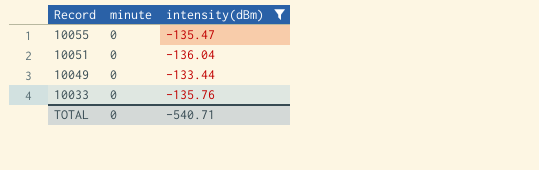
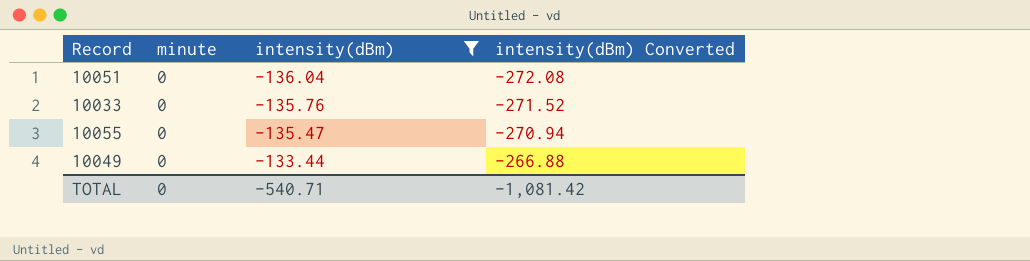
row order: Record descending -> intensity(dBm) ascending
column intensity(dBm) Converted | formula: none -> [intensity(dBm)] * 2

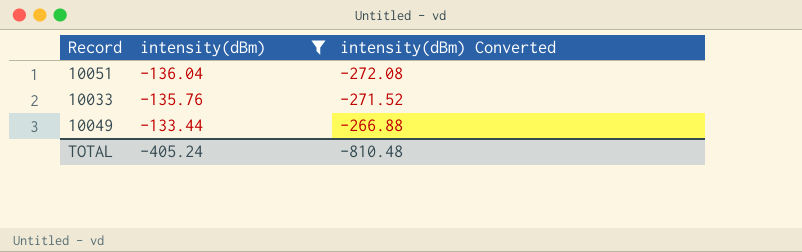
column minute | position: 2 -> none
row 10055: 0 | -135.47 | -270.94 -> none
TOTAL | intensity(dBm): -540.71 -> -405.24
TOTAL | intensity(dBm) Converted: -1,081.42 -> -810.48

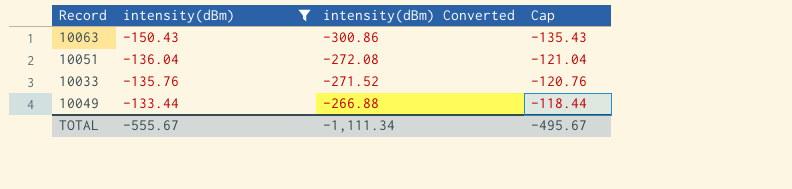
column Cap | formula: none -> [intensity(dBm)] + 15
row 10063: none -> -150.43 | -300.86 | -135.43
TOTAL | intensity(dBm): -405.24 -> -555.67
TOTAL | intensity(dBm) Converted: -810.48 -> -1,111.34

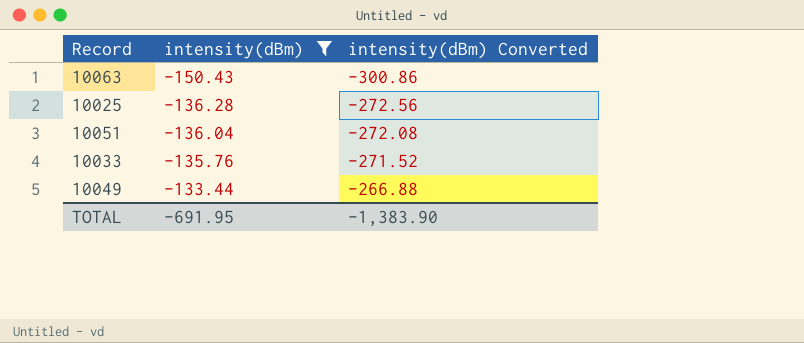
column Cap | formula: [intensity(dBm)] + 15 -> none
row 10025: none -> -136.28 | -272.56
TOTAL | intensity(dBm): -555.67 -> -691.95
TOTAL | intensity(dBm) Converted: -1,111.34 -> -1,383.90

